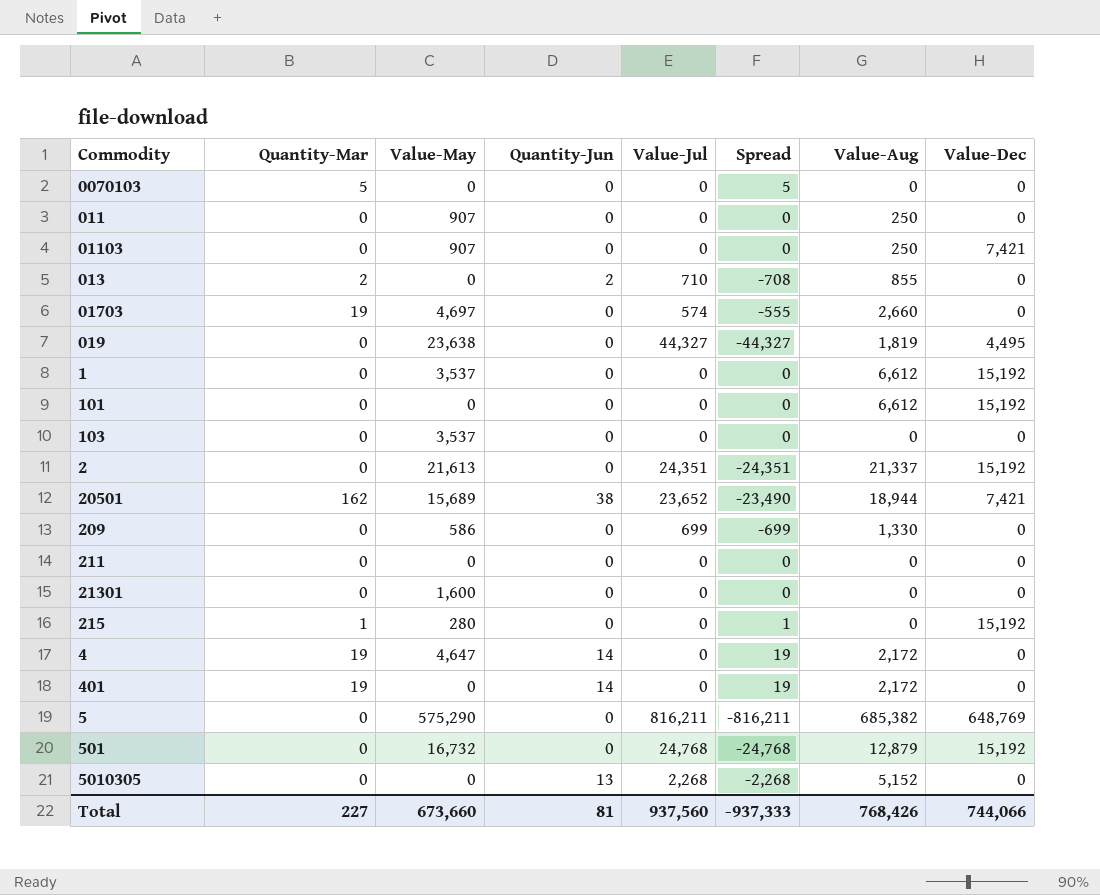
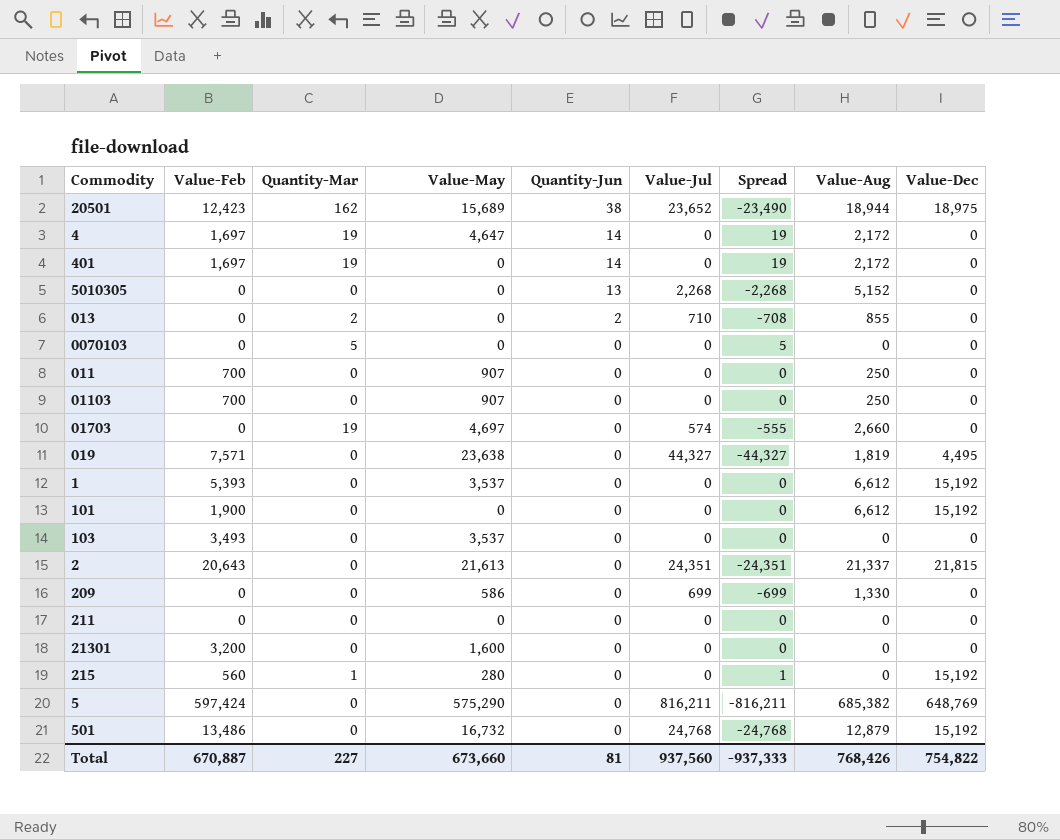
row order: none -> Quantity-Jun descending
column Value-Feb | position: none -> 2
20501 | Value-Dec: 7,421 -> 18,975
01103 | Value-Dec: 7,421 -> 0
2 | Value-Dec: 15,192 -> 21,815
Total | Value-Dec: 744,066 -> 754,822

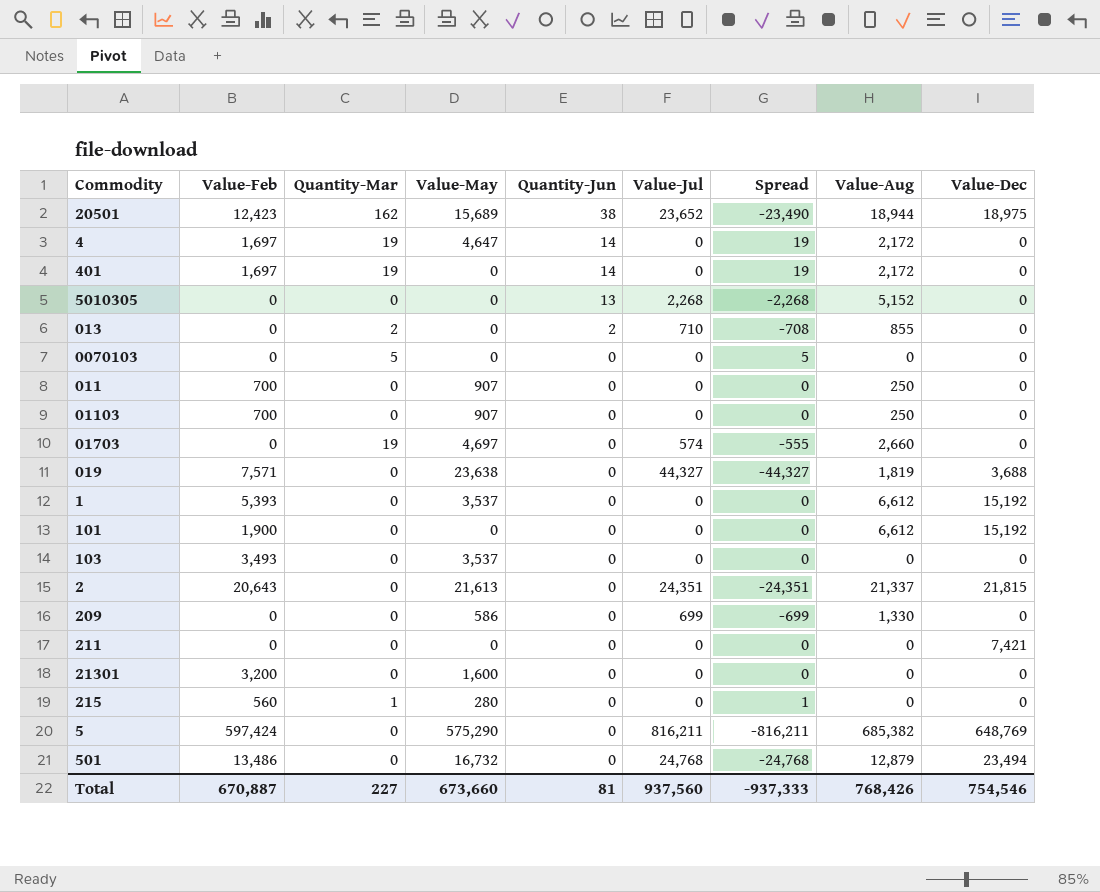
019 | Value-Dec: 4,495 -> 3,688
211 | Value-Dec: 0 -> 7,421
215 | Value-Dec: 15,192 -> 0
501 | Value-Dec: 15,192 -> 23,494
Total | Value-Dec: 754,822 -> 754,546

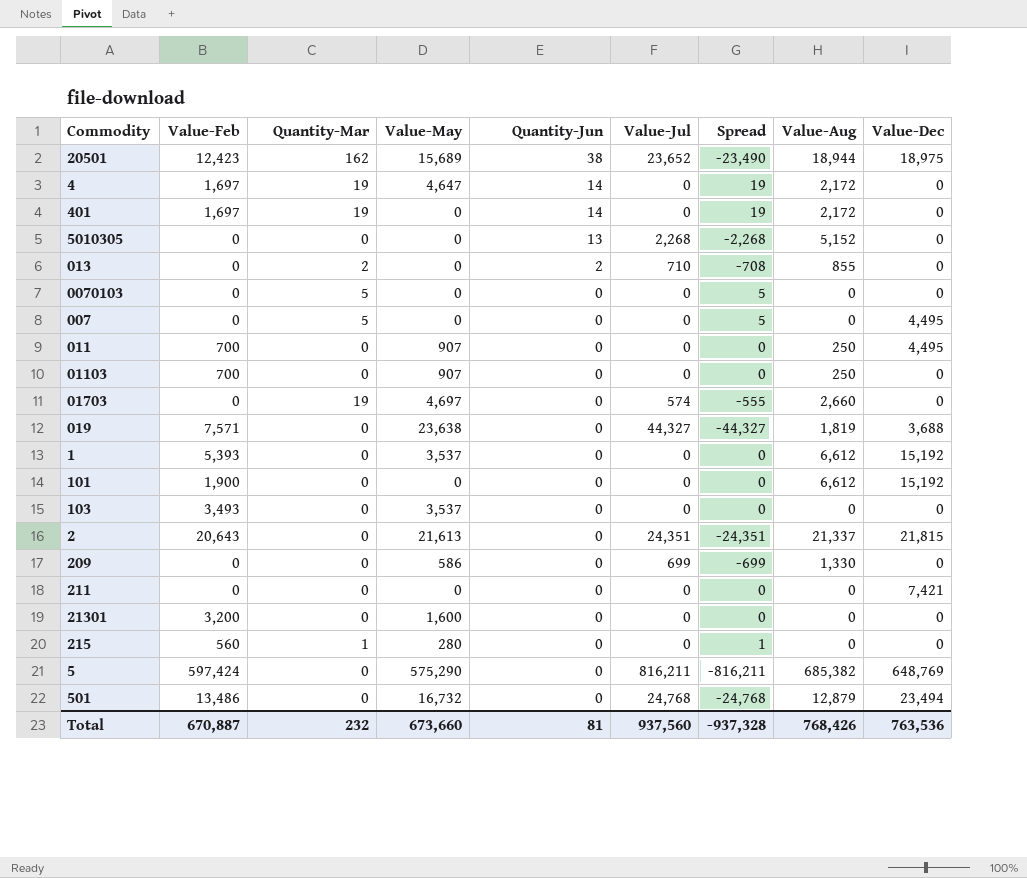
row 007: none -> 0 | 5 | 0 | 0 | 0 | 5 | 0 | 4,495
011 | Value-Dec: 0 -> 4,495
Total | Quantity-Mar: 227 -> 232
Total | Spread: -937,333 -> -937,328
Total | Value-Dec: 754,546 -> 763,536

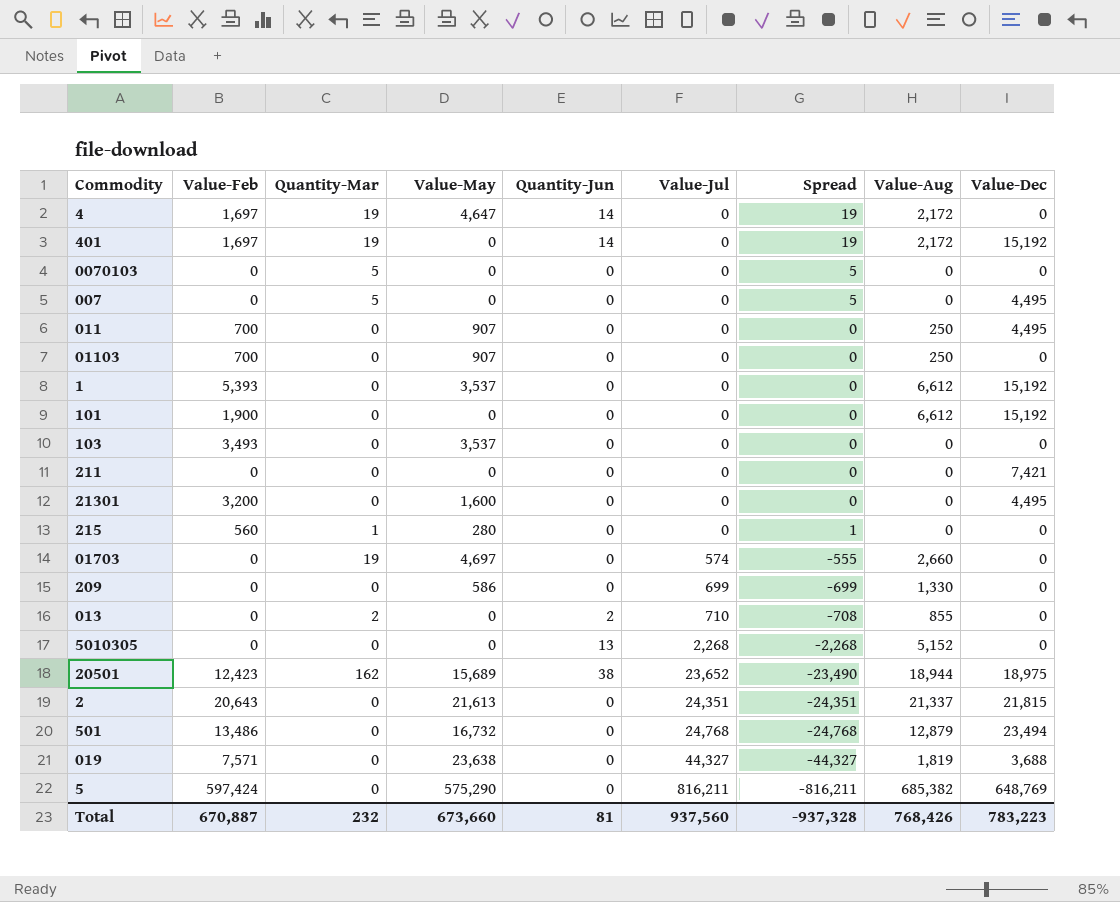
row order: Quantity-Jun descending -> Value-Jul ascending
401 | Value-Dec: 0 -> 15,192
21301 | Value-Dec: 0 -> 4,495
Total | Value-Dec: 763,536 -> 783,223

